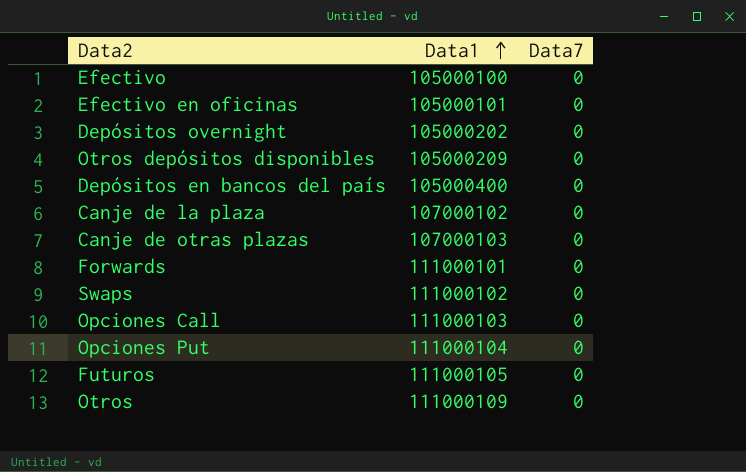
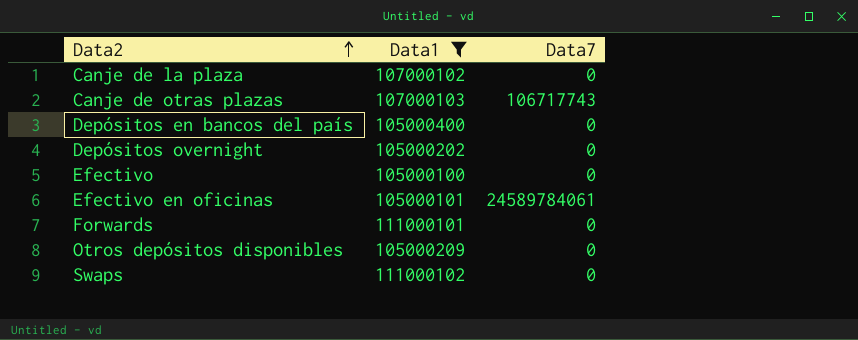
filter: none -> Data1 <= 111000102
row order: Data1 ascending -> Data2 ascending
Canje de otras plazas | Data7: 0 -> 106717743
Efectivo en oficinas | Data7: 0 -> 24589784061

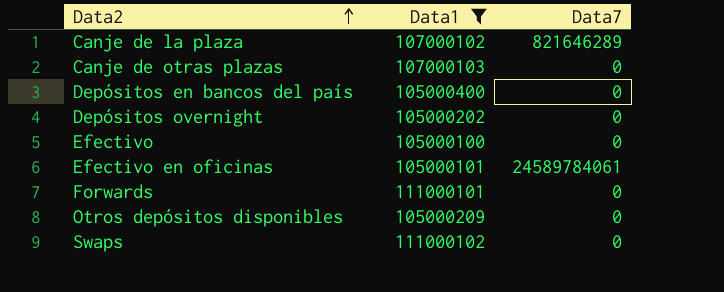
Canje de la plaza | Data7: 0 -> 821646289
Canje de otras plazas | Data7: 106717743 -> 0

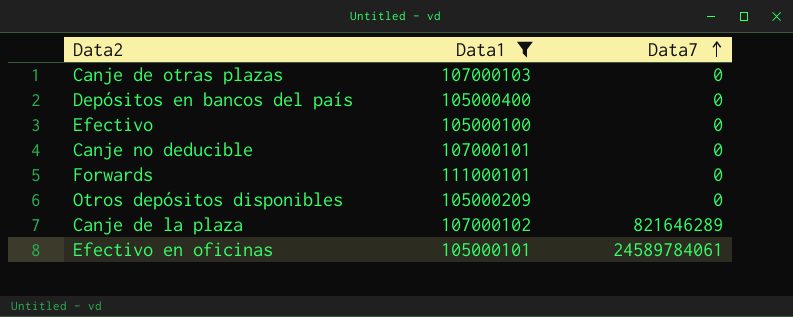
row order: Data2 ascending -> Data7 ascending
row Depósitos overnight: 105000202 | 0 -> none
row Swaps: 111000102 | 0 -> none
row Canje no deducible: none -> 107000101 | 0

